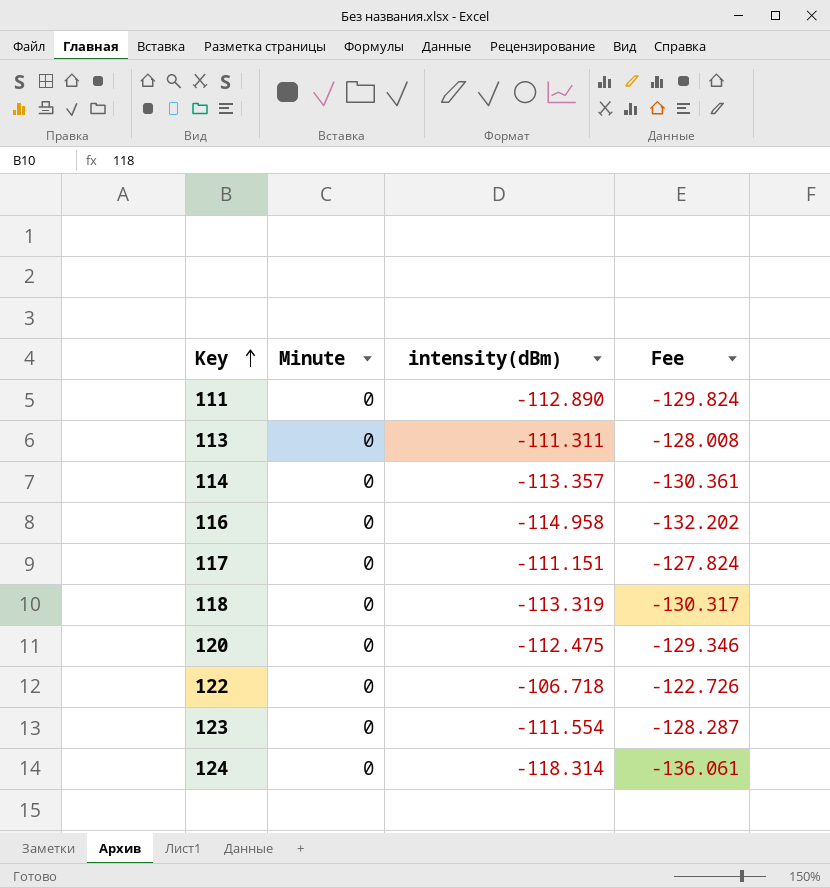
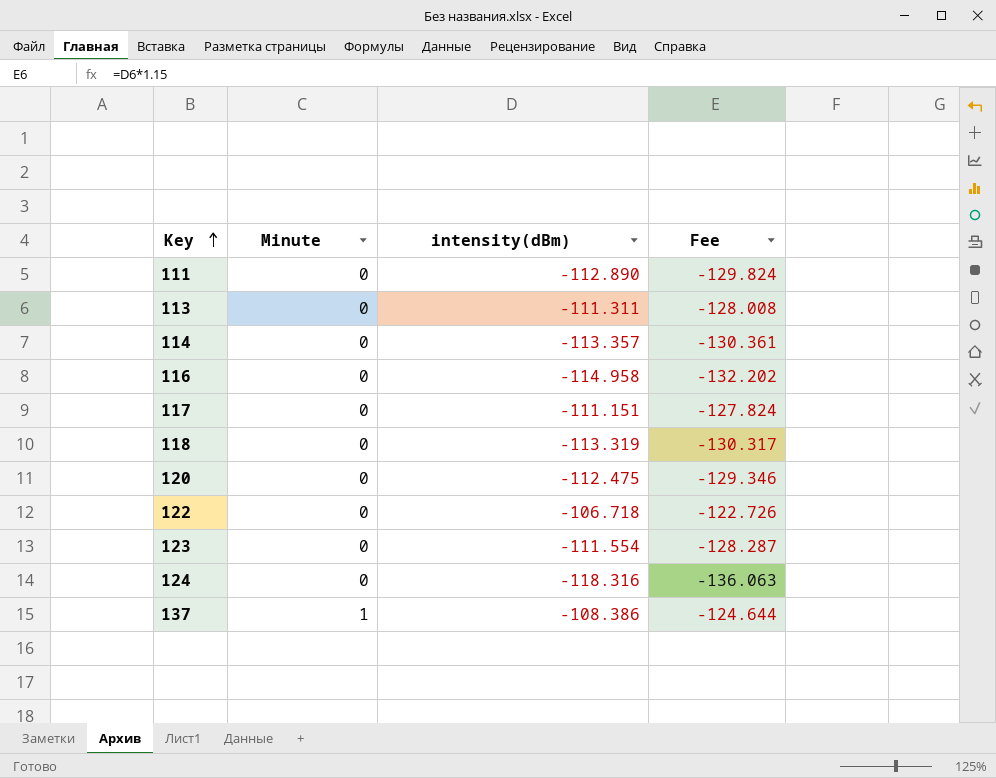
124 | intensity(dBm): -118.314 -> -118.316
124 | Fee: -136.061 -> -136.063
row 137: none -> 1 | -108.386 | -124.644

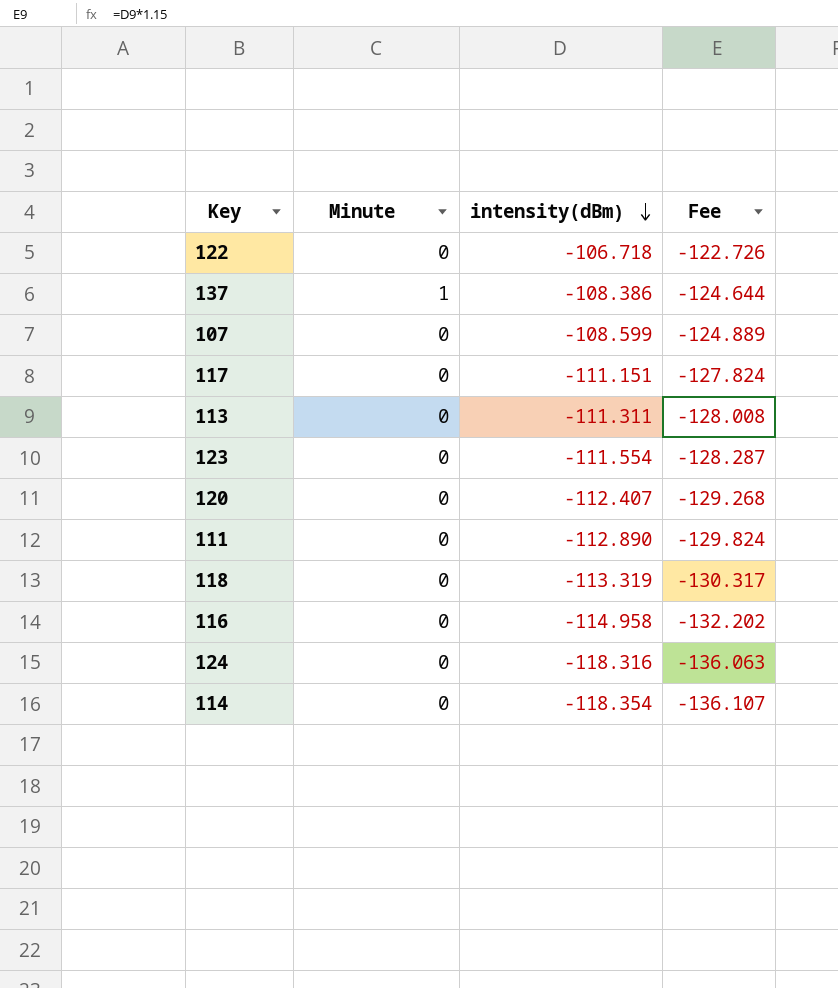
row order: Key ascending -> intensity(dBm) descending
row 107: none -> 0 | -108.599 | -124.889
120 | intensity(dBm): -112.475 -> -112.407
120 | Fee: -129.346 -> -129.268
114 | intensity(dBm): -113.357 -> -118.354
114 | Fee: -130.361 -> -136.107

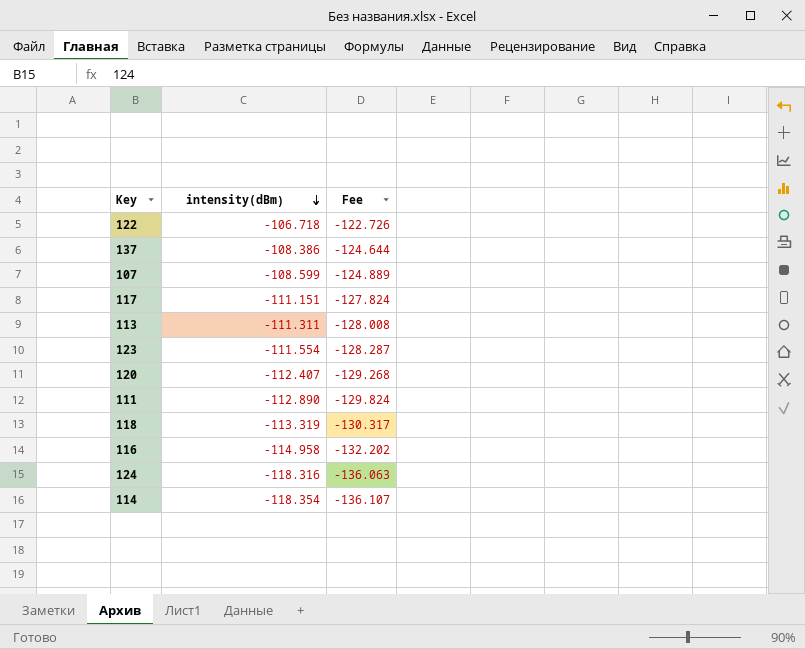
column Minute | position: 2 -> none

